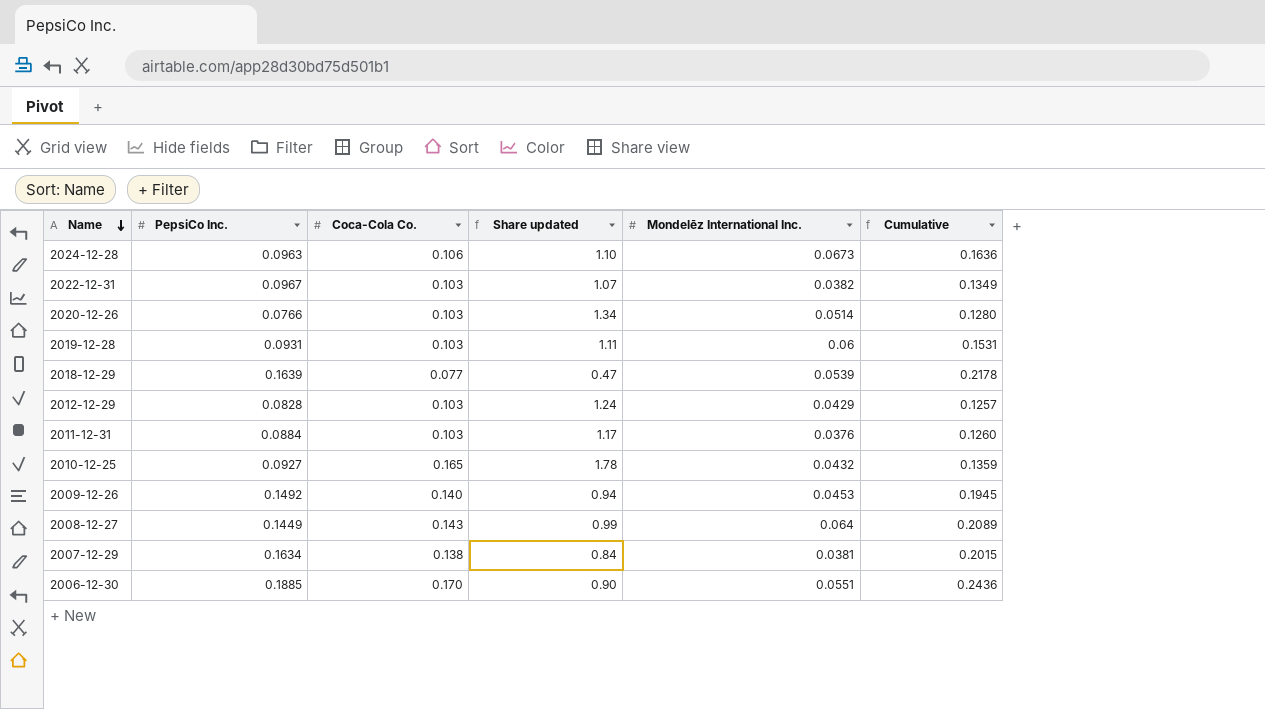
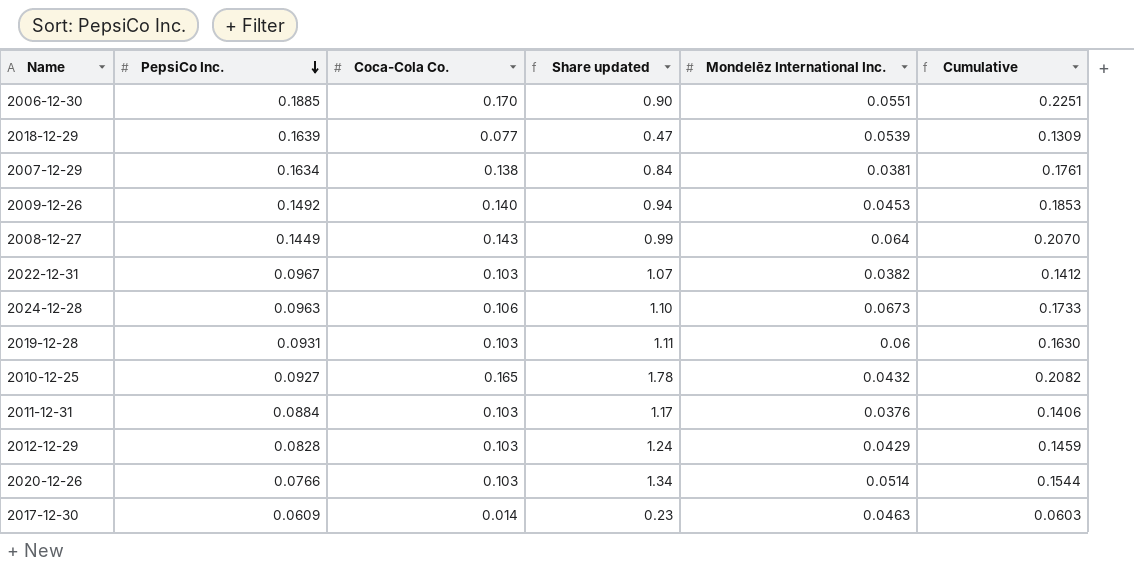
row order: Name descending -> PepsiCo Inc. descending
column Cumulative | formula: [PepsiCo Inc.] + [Mondelēz International Inc.] -> [Coca-Cola Co.] + [Mondelēz International Inc.]
row 2017-12-30: none -> 0.0609 | 0.014 | 0.23 | 0.0463 | 0.0603

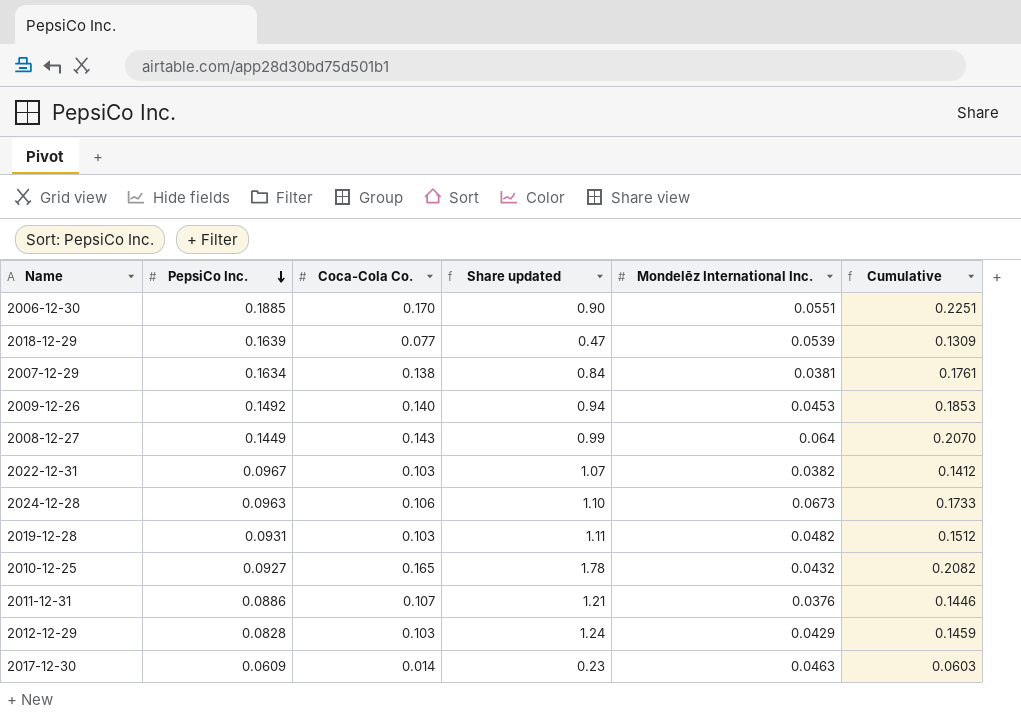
row 2020-12-26: 0.0766 | 0.103 | 1.34 | 0.0514 | 0.1544 -> none
2019-12-28 | Mondelēz International Inc.: 0.06 -> 0.0482
2019-12-28 | Cumulative: 0.1630 -> 0.1512
2011-12-31 | PepsiCo Inc.: 0.0884 -> 0.0886
2011-12-31 | Coca-Cola Co.: 0.103 -> 0.107
2011-12-31 | Share updated: 1.17 -> 1.21
2011-12-31 | Cumulative: 0.1406 -> 0.1446

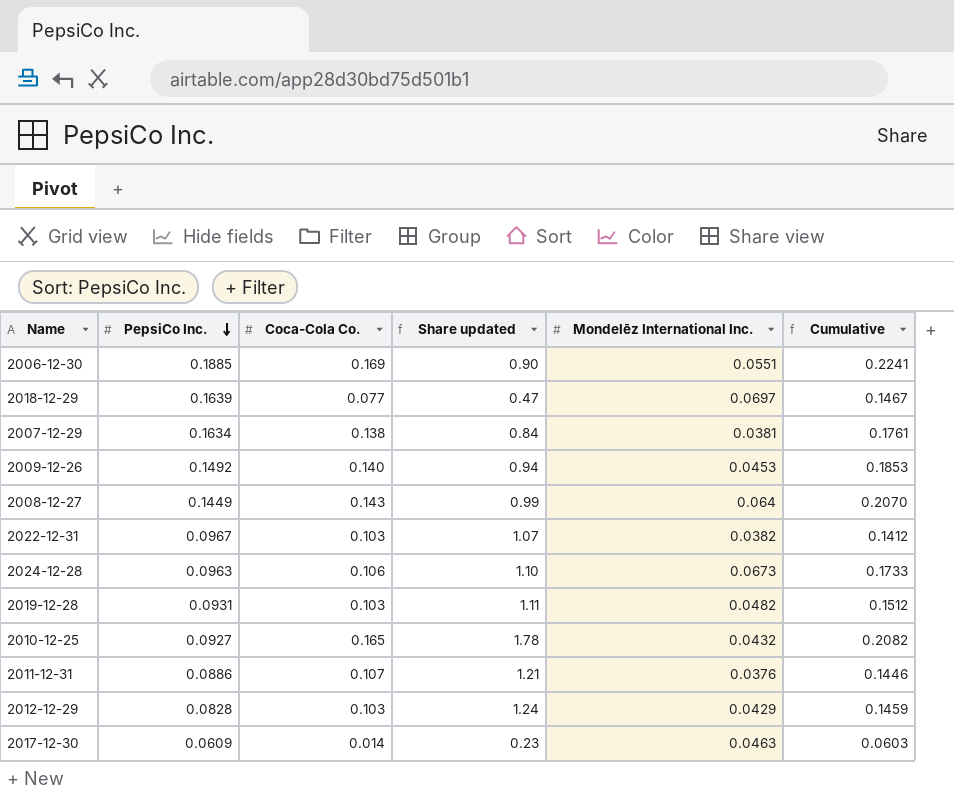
2006-12-30 | Coca-Cola Co.: 0.170 -> 0.169
2006-12-30 | Cumulative: 0.2251 -> 0.2241
2018-12-29 | Mondelēz International Inc.: 0.0539 -> 0.0697
2018-12-29 | Cumulative: 0.1309 -> 0.1467

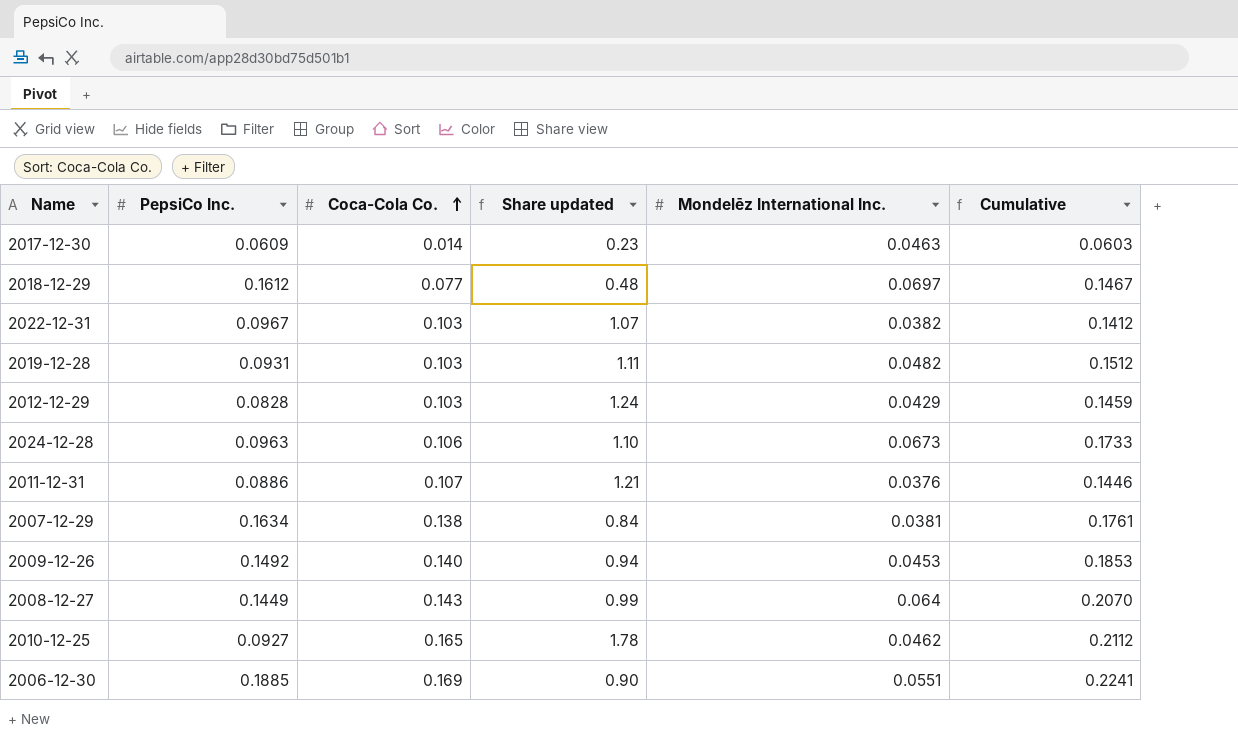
row order: PepsiCo Inc. descending -> Coca-Cola Co. ascending
2018-12-29 | PepsiCo Inc.: 0.1639 -> 0.1612
2018-12-29 | Share updated: 0.47 -> 0.48
2010-12-25 | Mondelēz International Inc.: 0.0432 -> 0.0462
2010-12-25 | Cumulative: 0.2082 -> 0.2112

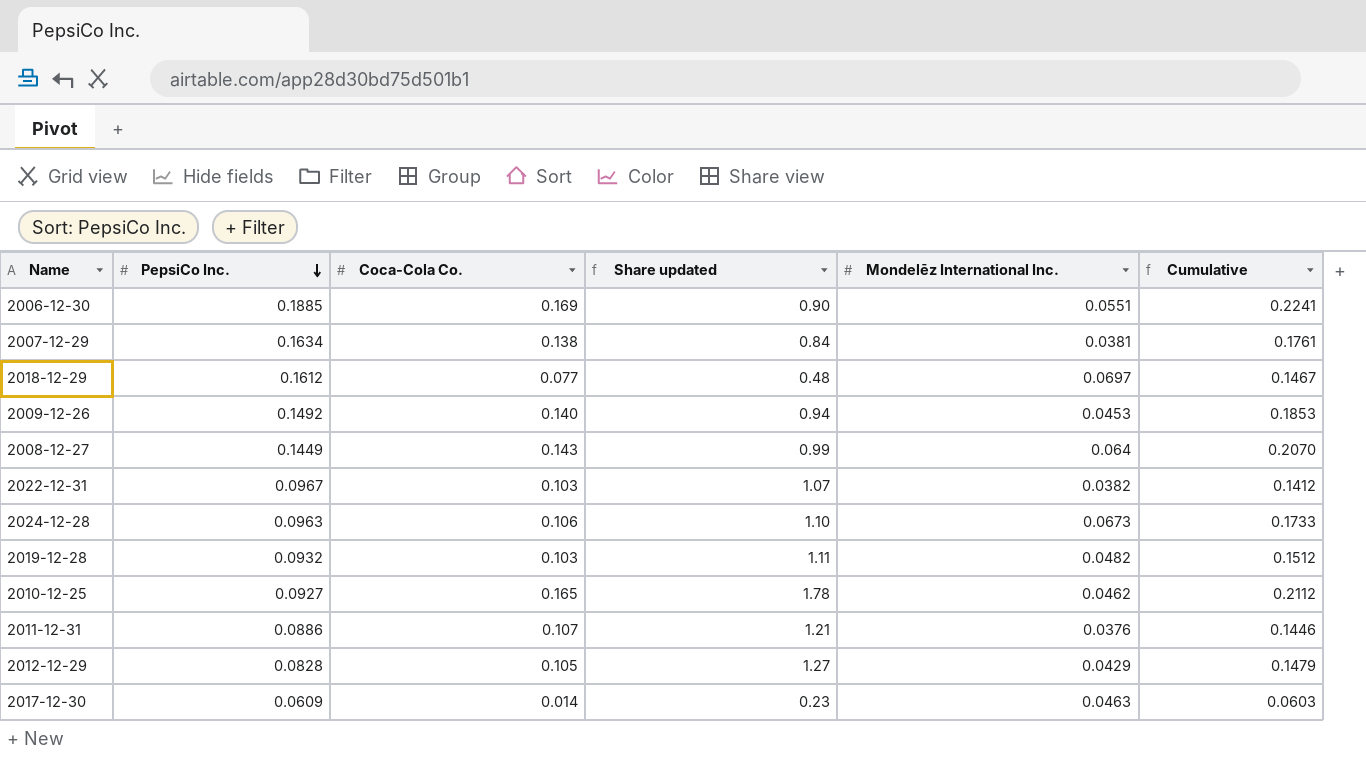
row order: Coca-Cola Co. ascending -> PepsiCo Inc. descending
2019-12-28 | PepsiCo Inc.: 0.0931 -> 0.0932
2012-12-29 | Coca-Cola Co.: 0.103 -> 0.105
2012-12-29 | Share updated: 1.24 -> 1.27
2012-12-29 | Cumulative: 0.1459 -> 0.1479

